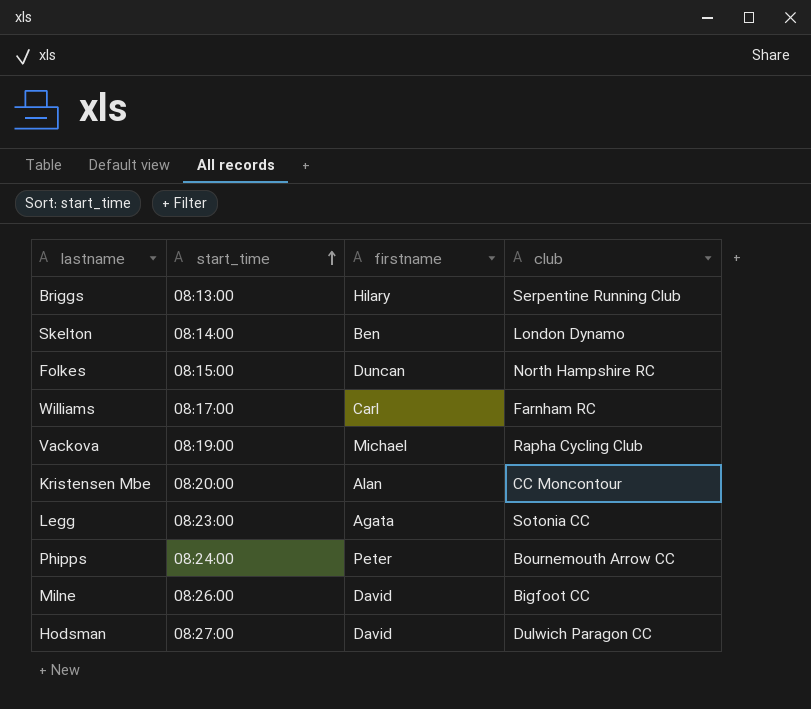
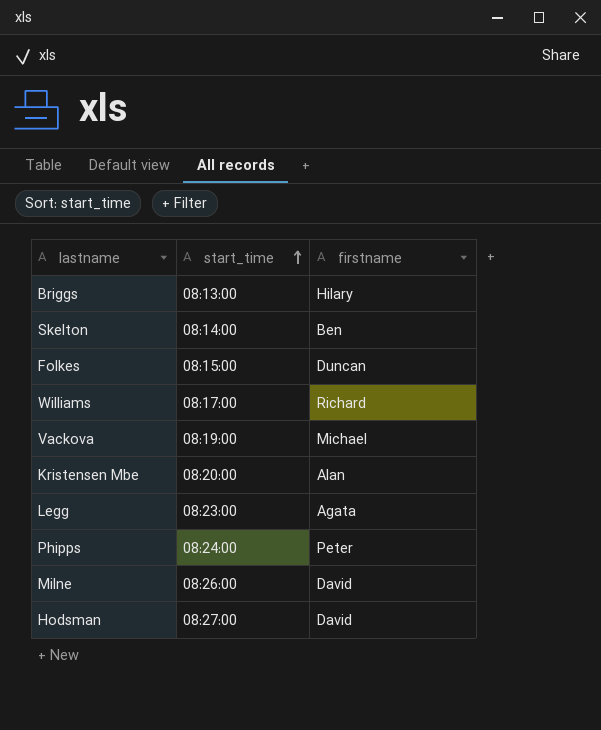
column club | position: 4 -> none
Williams | firstname: Carl -> Richard

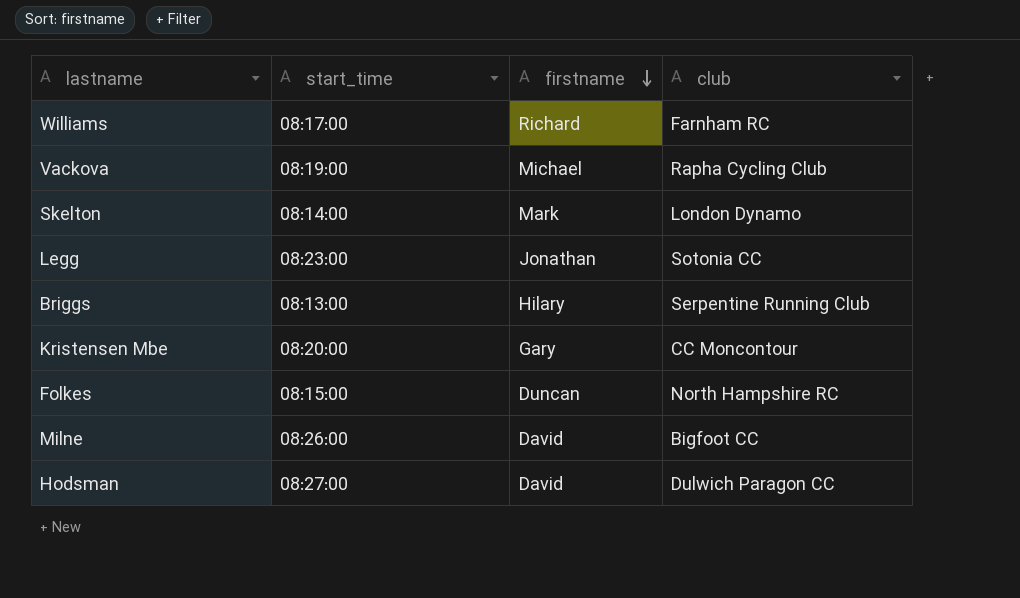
row order: start_time ascending -> firstname descending
column club | position: none -> 4
row Phipps: 08:24:00 | Peter -> none
Skelton | firstname: Ben -> Mark
Legg | firstname: Agata -> Jonathan
Kristensen Mbe | firstname: Alan -> Gary

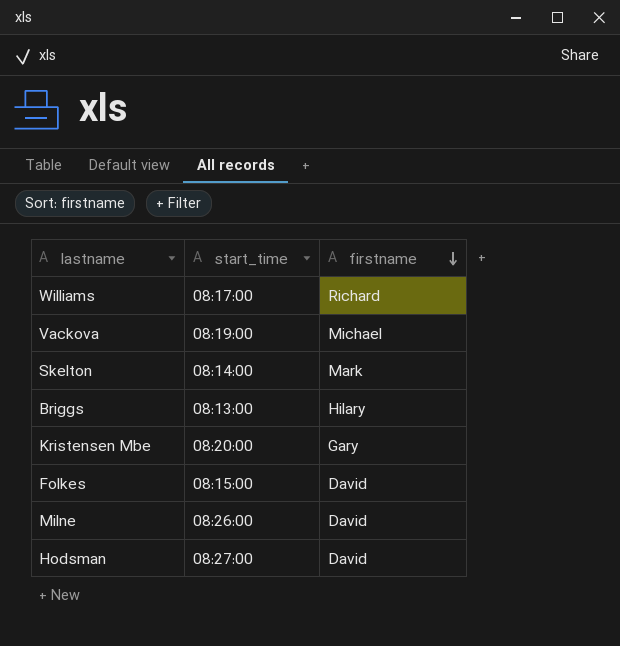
column club | position: 4 -> none
row Legg: 08:23:00 | Jonathan | Sotonia CC -> none
Folkes | firstname: Duncan -> David

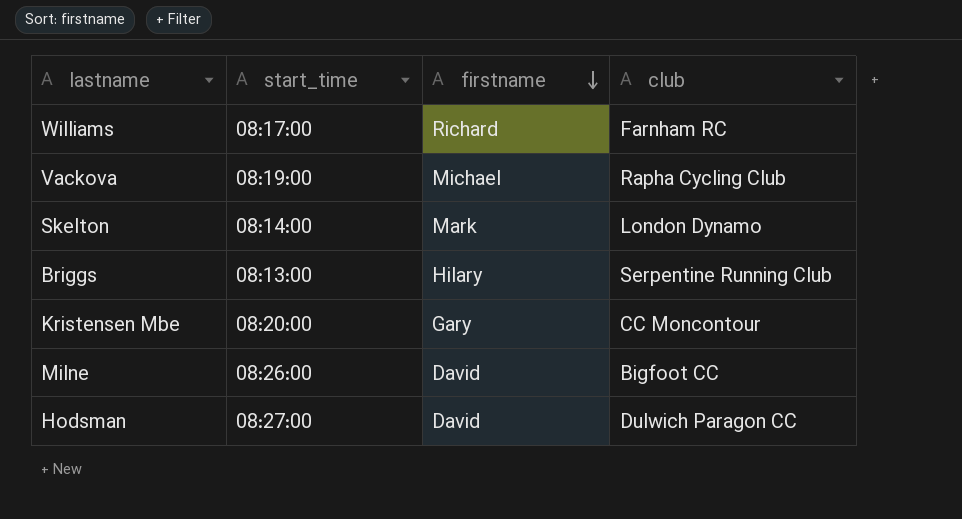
column club | position: none -> 4
row Folkes: 08:15:00 | David -> none

